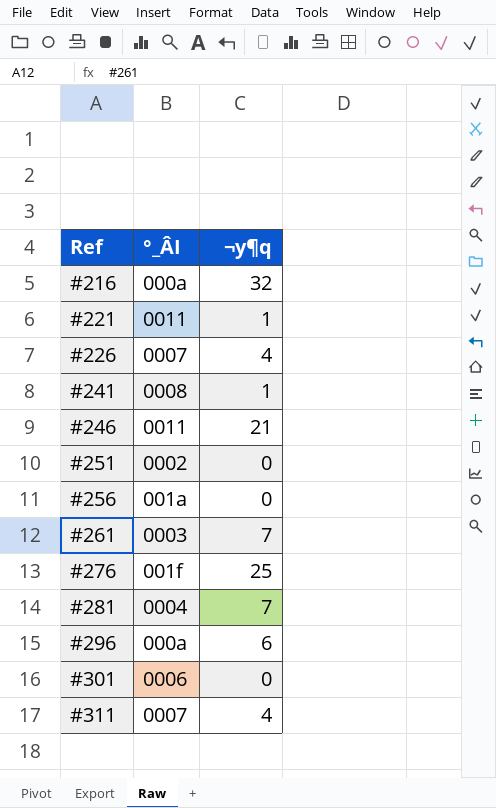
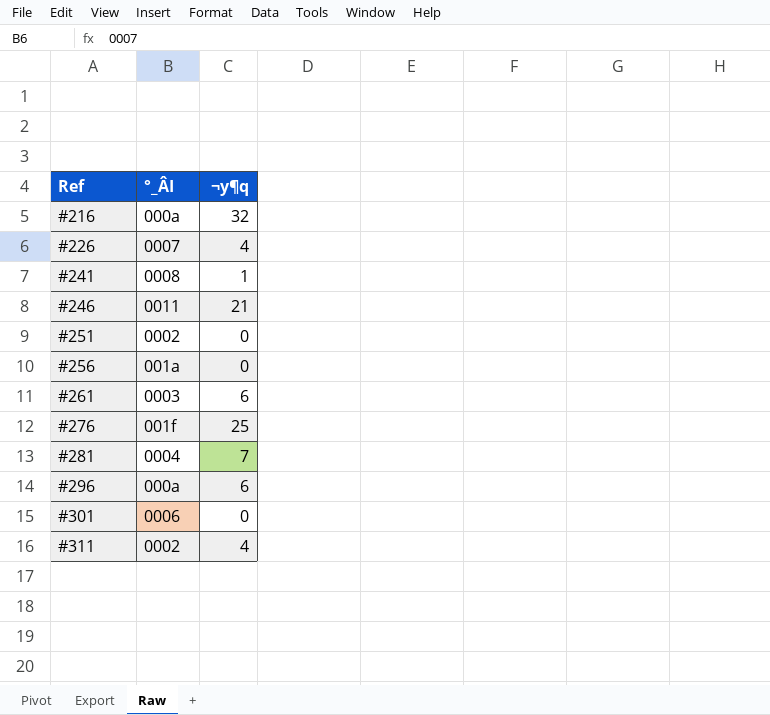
row #221: 0011 | 1 -> none
#261 | ¬y¶q: 7 -> 6
#311 | °_ÂI: 0007 -> 0002

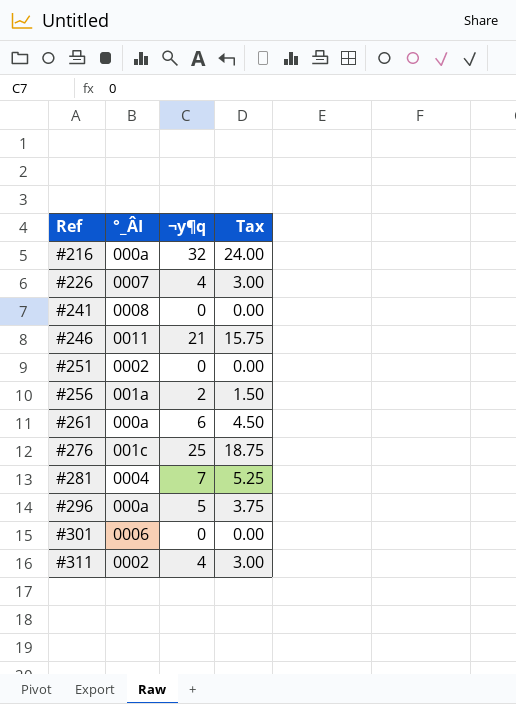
column Tax | formula: none -> [¬y¶q] * 0.75
#241 | ¬y¶q: 1 -> 0
#256 | ¬y¶q: 0 -> 2
#261 | °_ÂI: 0003 -> 000a
#276 | °_ÂI: 001f -> 001c
#296 | ¬y¶q: 6 -> 5

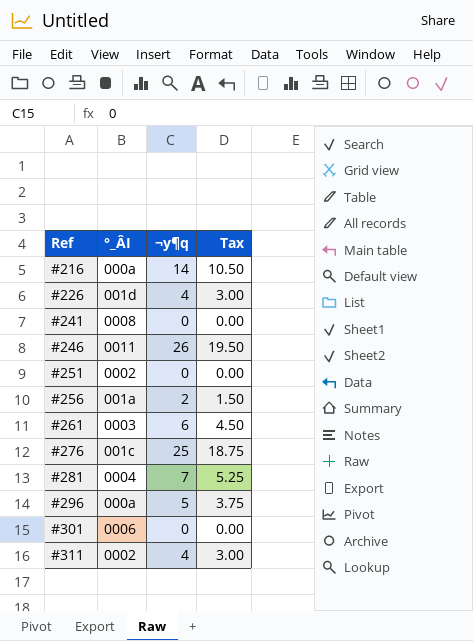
#216 | ¬y¶q: 32 -> 14
#216 | Tax: 24.00 -> 10.50
#226 | °_ÂI: 0007 -> 001d
#246 | ¬y¶q: 21 -> 26
#246 | Tax: 15.75 -> 19.50
#261 | °_ÂI: 000a -> 0003

